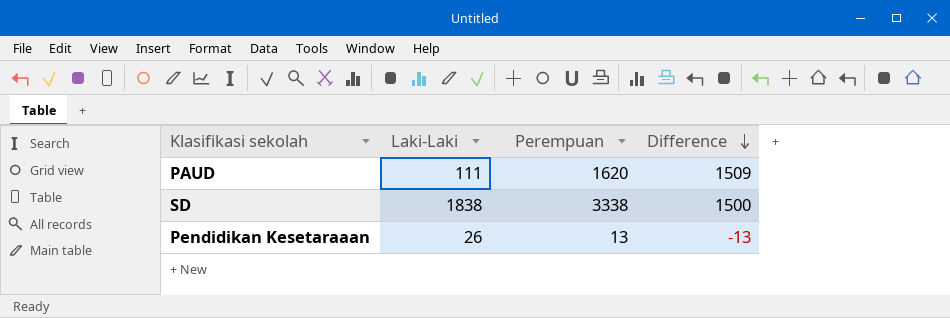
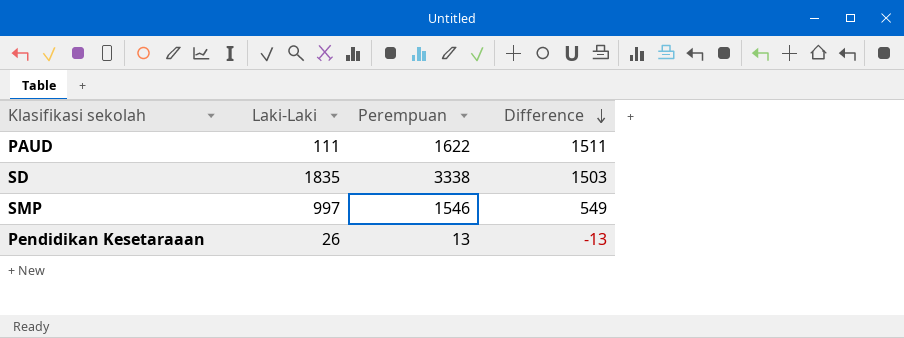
PAUD | Perempuan: 1620 -> 1622
PAUD | Difference: 1509 -> 1511
SD | Laki-Laki: 1838 -> 1835
SD | Difference: 1500 -> 1503
row SMP: none -> 997 | 1546 | 549

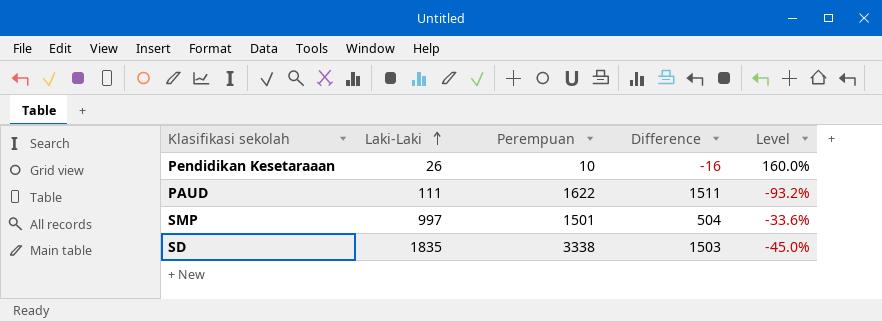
row order: Difference descending -> Laki-Laki ascending
column Level | formula: none -> ([Laki-Laki] - [Perempuan]) / [Perempuan]
Pendidikan Kesetaraaan | Perempuan: 13 -> 10
Pendidikan Kesetaraaan | Difference: -13 -> -16
SMP | Perempuan: 1546 -> 1501
SMP | Difference: 549 -> 504

